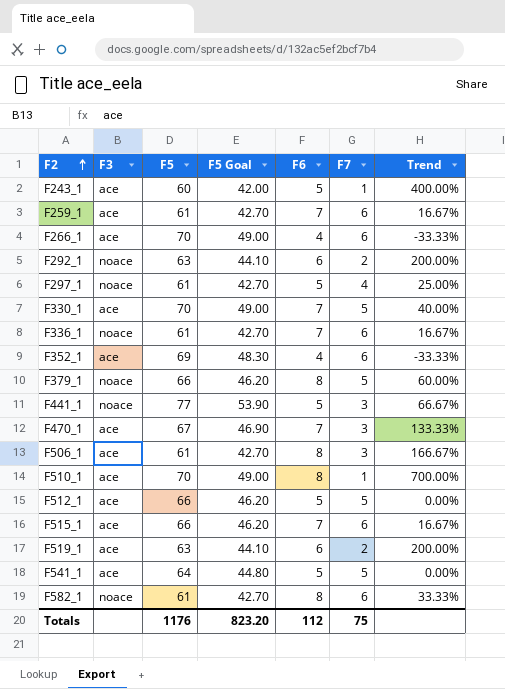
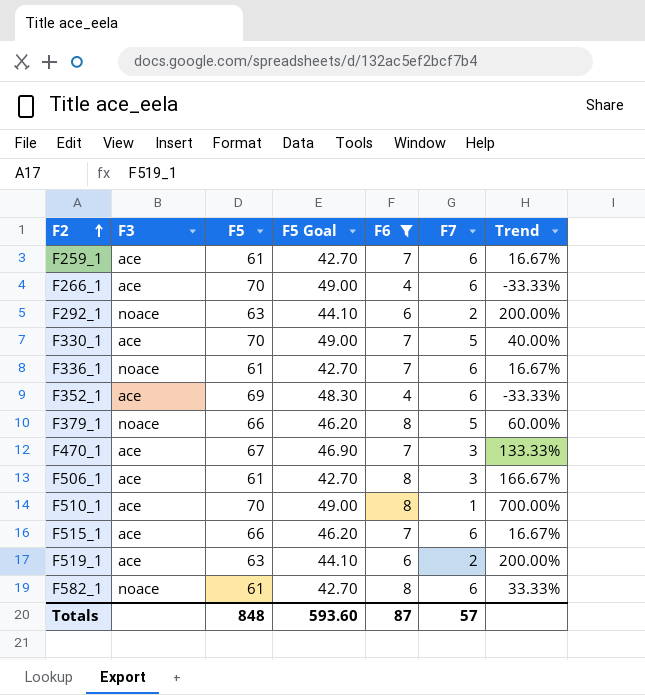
filter: none -> F6 != 5
Totals | F5: 1176 -> 848
Totals | F5 Goal: 823.20 -> 593.60
Totals | F6: 112 -> 87
Totals | F7: 75 -> 57

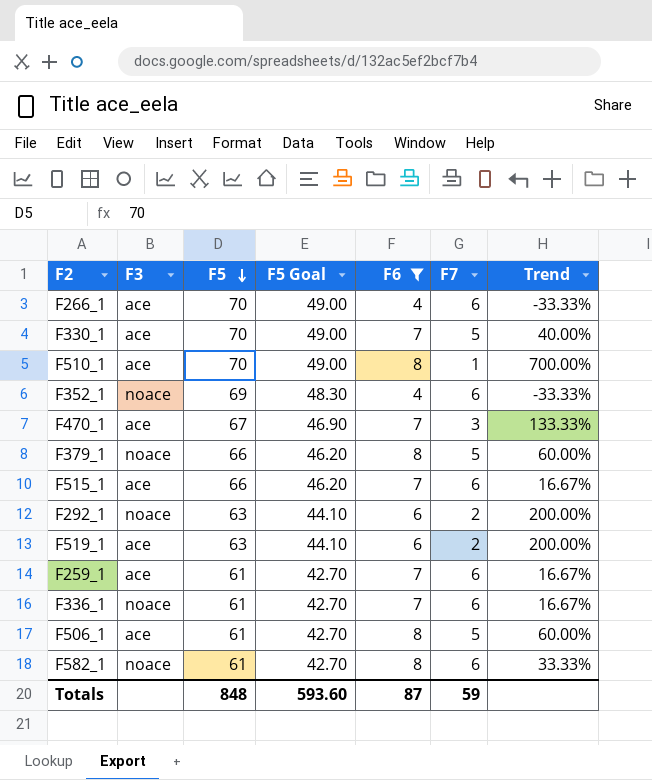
row order: F2 ascending -> F5 descending
F352_1 | F3: ace -> noace
F506_1 | F7: 3 -> 5
F506_1 | Trend: 166.67% -> 60.00%
Totals | F7: 57 -> 59

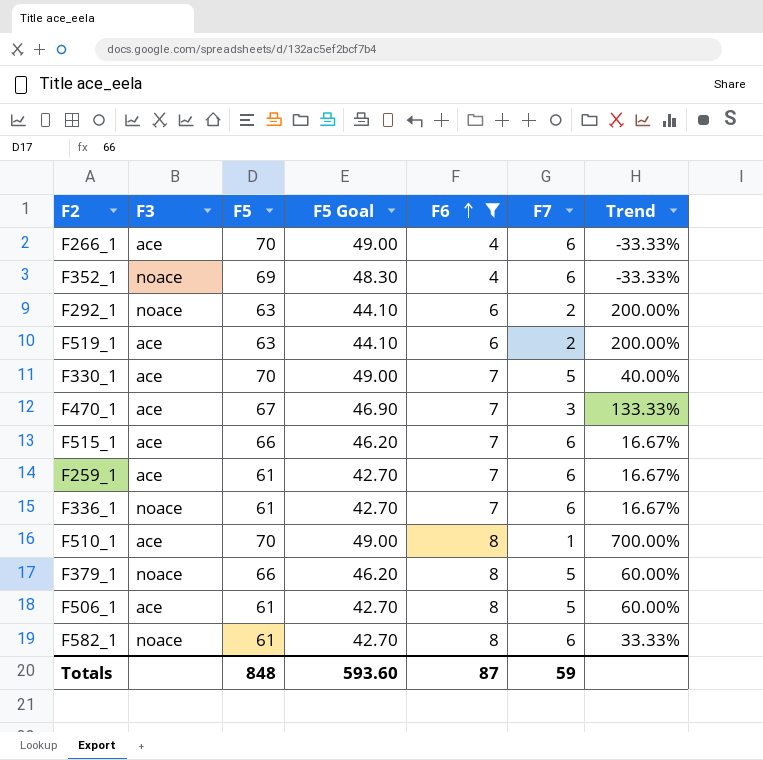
row order: F5 descending -> F6 ascending

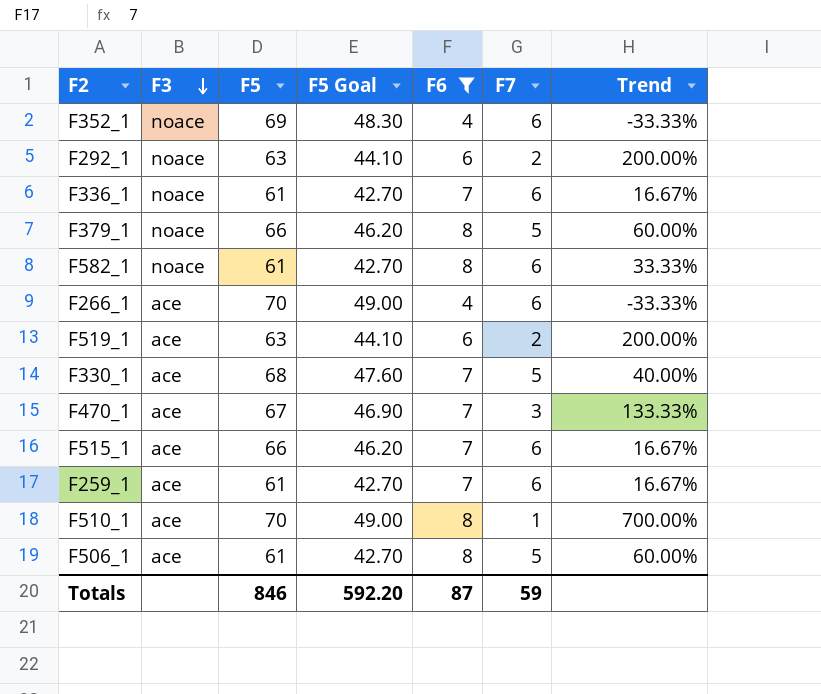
row order: F6 ascending -> F3 descending
F330_1 | F5: 70 -> 68
F330_1 | F5 Goal: 49.00 -> 47.60
Totals | F5: 848 -> 846
Totals | F5 Goal: 593.60 -> 592.20

